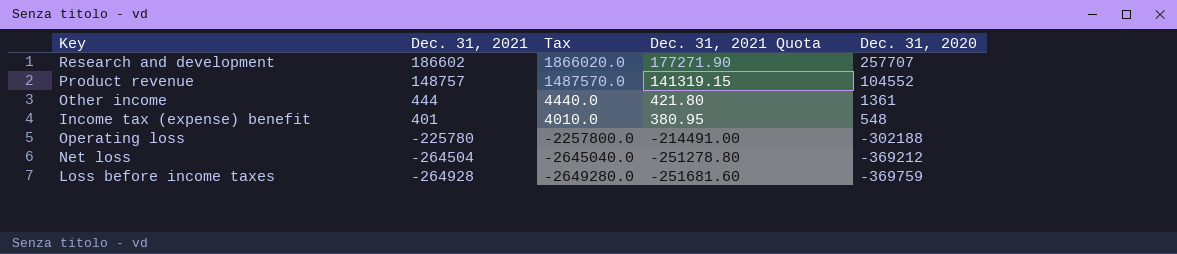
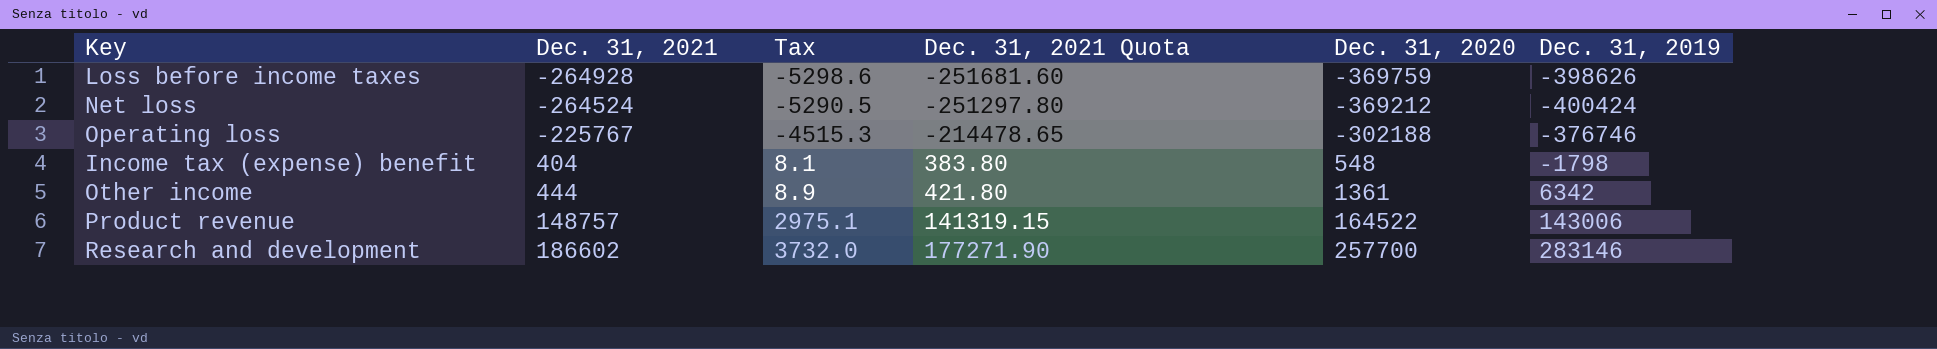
row order: Dec. 31, 2021 descending -> Dec. 31, 2021 ascending
column Tax | formula: [Dec. 31, 2021] * 10 -> [Dec. 31, 2021] * 0.02
column Dec. 31, 2019 | position: none -> 6
Net loss | Dec. 31, 2021: -264504 -> -264524
Net loss | Dec. 31, 2021 Quota: -251278.80 -> -251297.80
Operating loss | Dec. 31, 2021: -225780 -> -225767
Operating loss | Dec. 31, 2021 Quota: -214491.00 -> -214478.65
Income tax (expense) benefit | Dec. 31, 2021: 401 -> 404
Income tax (expense) benefit | Dec. 31, 2021 Quota: 380.95 -> 383.80
Product revenue | Dec. 31, 2020: 104552 -> 164522
Research and development | Dec. 31, 2020: 257707 -> 257700

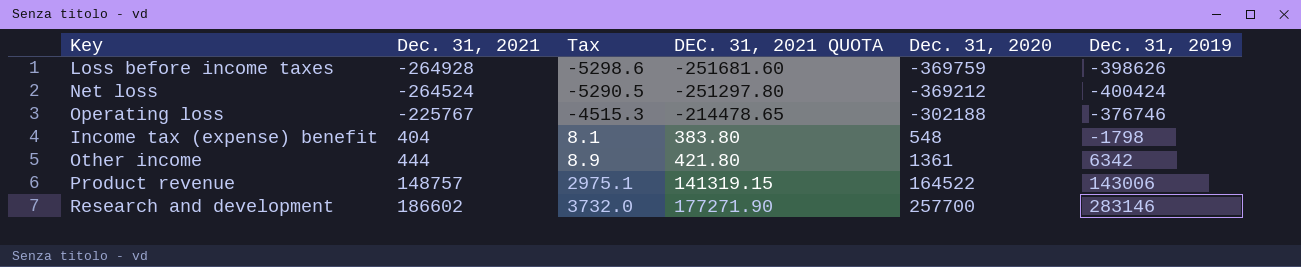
column name: Dec. 31, 2021 Quota -> DEC. 31, 2021 QUOTA

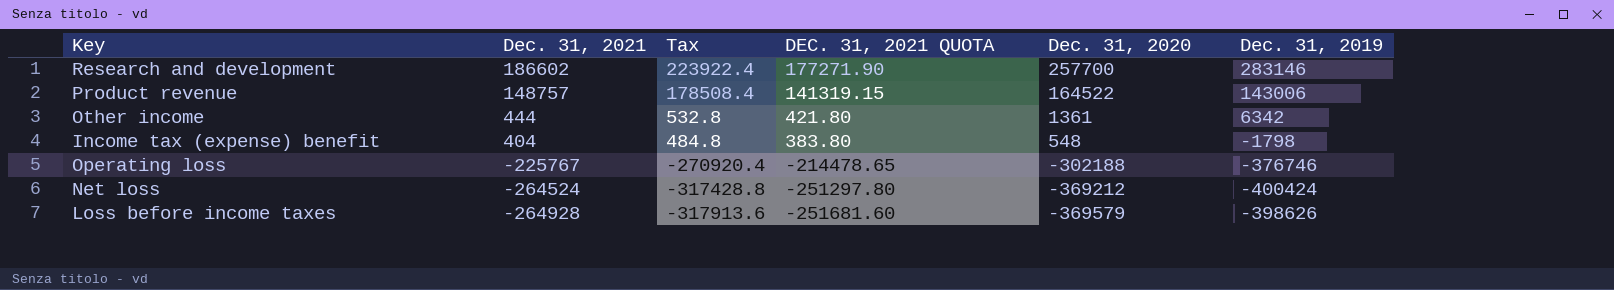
row order: Dec. 31, 2021 ascending -> Dec. 31, 2021 descending
column Tax | formula: [Dec. 31, 2021] * 0.02 -> [Dec. 31, 2021] * 1.2
Loss before income taxes | Dec. 31, 2020: -369759 -> -369579

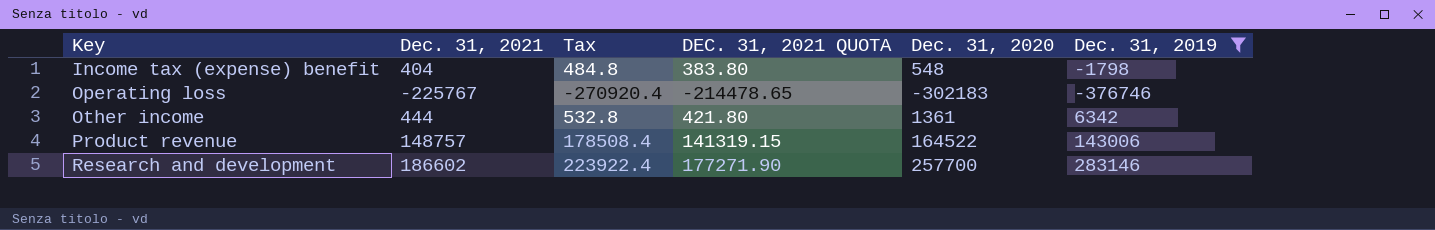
filter: none -> Dec. 31, 2019 >= -376746
row order: Dec. 31, 2021 descending -> Key ascending
Operating loss | Dec. 31, 2020: -302188 -> -302183

